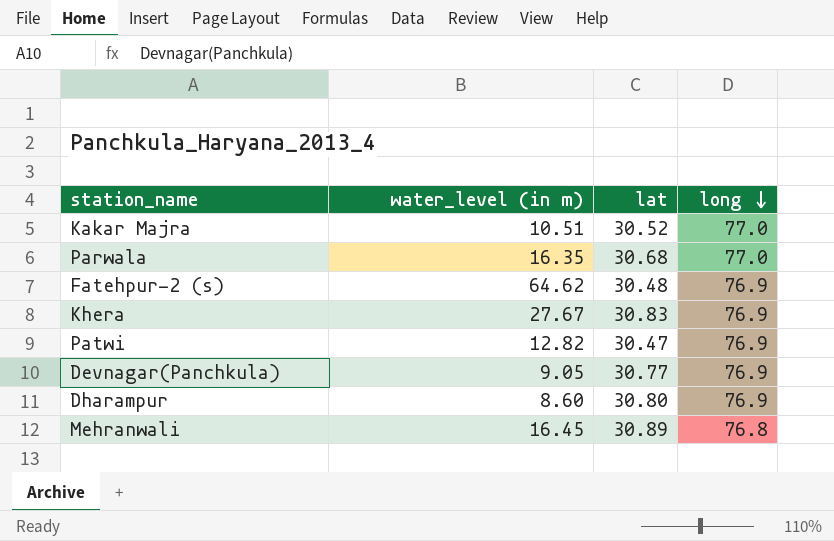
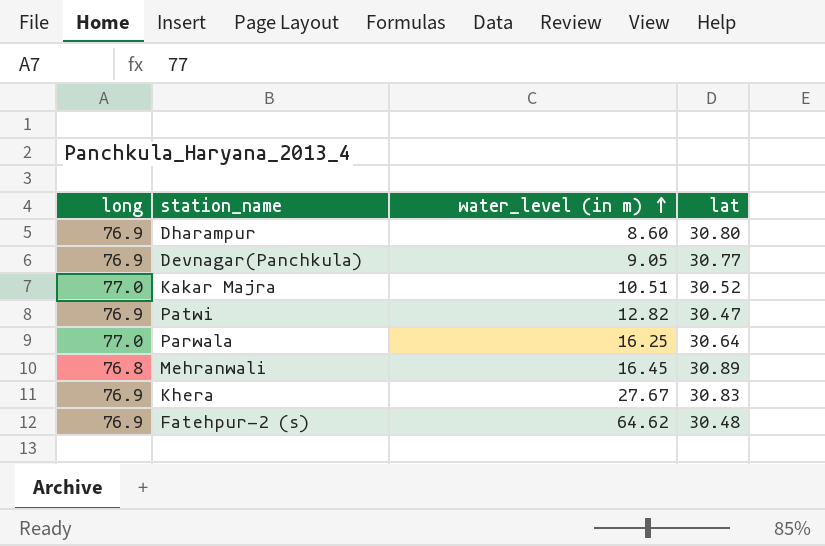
row order: long descending -> water_level (in m) ascending
column long | position: 4 -> 1
Parwala | water_level (in m): 16.35 -> 16.25
Parwala | lat: 30.68 -> 30.64

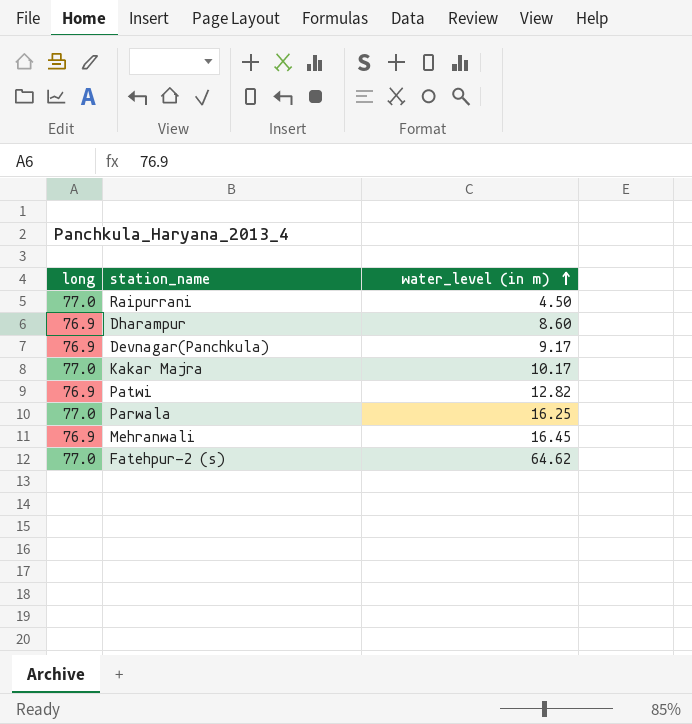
column lat | position: 4 -> none
row Khera: 76.9 | 27.67 | 30.83 -> none
row Raipurrani: none -> 77.0 | 4.50
Devnagar(Panchkula) | water_level (in m): 9.05 -> 9.17
Kakar Majra | water_level (in m): 10.51 -> 10.17
Mehranwali | long: 76.8 -> 76.9
Fatehpur-2 (s) | long: 76.9 -> 77.0

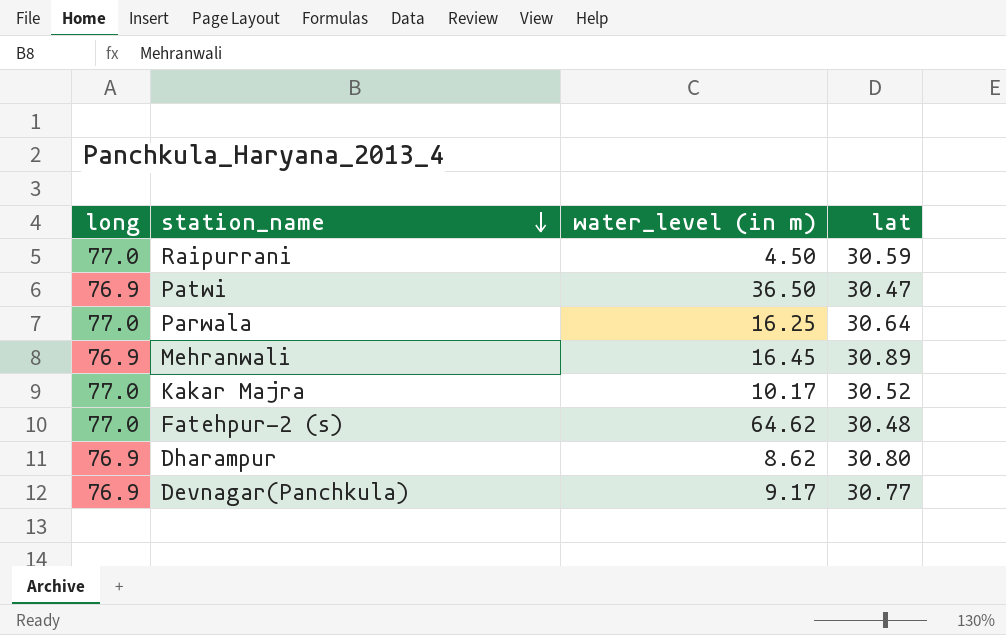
row order: water_level (in m) ascending -> station_name descending
column lat | position: none -> 4
Patwi | water_level (in m): 12.82 -> 36.50
Dharampur | water_level (in m): 8.60 -> 8.62

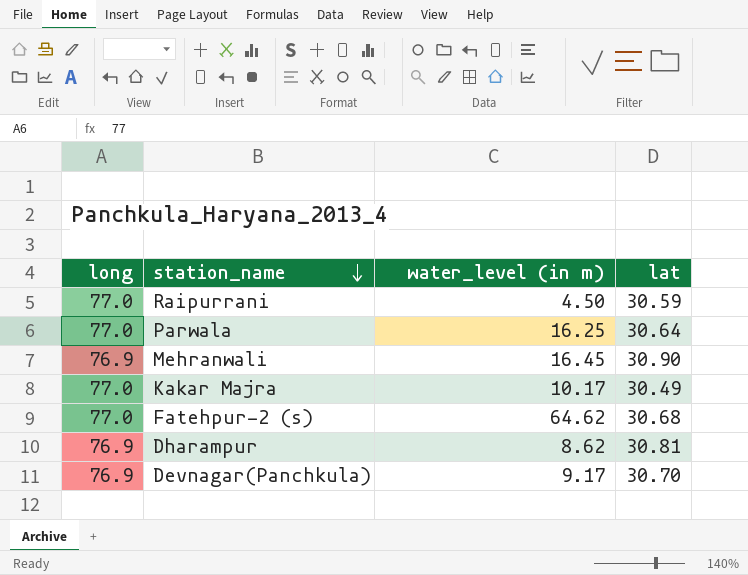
row Patwi: 76.9 | 36.50 | 30.47 -> none
Mehranwali | lat: 30.89 -> 30.90
Kakar Majra | lat: 30.52 -> 30.49
Fatehpur-2 (s) | lat: 30.48 -> 30.68
Dharampur | lat: 30.80 -> 30.81
Devnagar(Panchkula) | lat: 30.77 -> 30.70

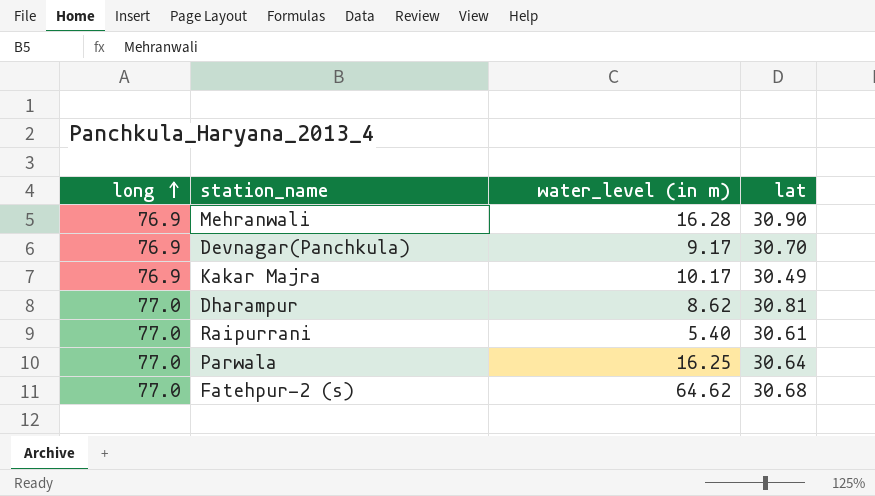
row order: station_name descending -> long ascending
Mehranwali | water_level (in m): 16.45 -> 16.28
Kakar Majra | long: 77.0 -> 76.9
Dharampur | long: 76.9 -> 77.0
Raipurrani | water_level (in m): 4.50 -> 5.40
Raipurrani | lat: 30.59 -> 30.61

